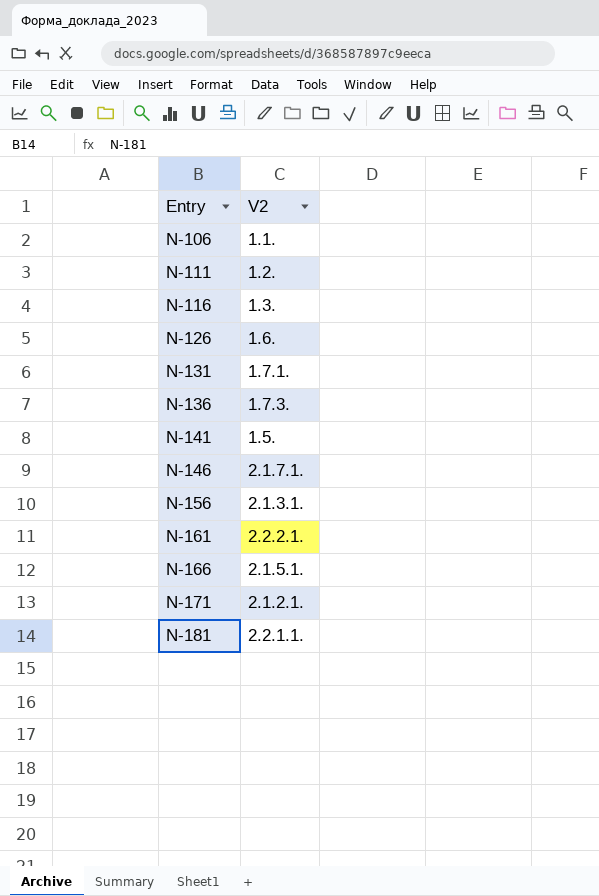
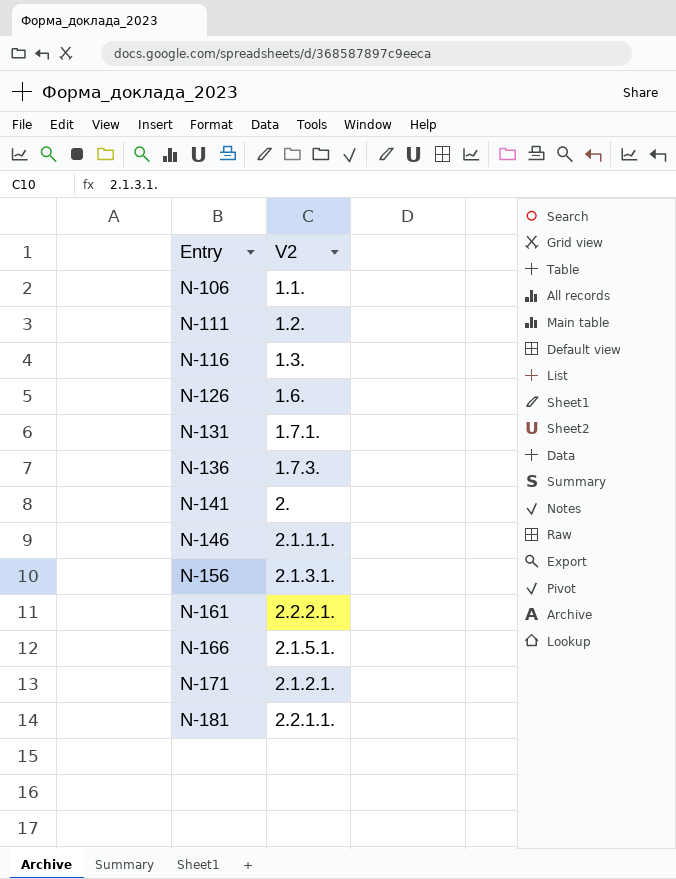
N-141 | V2: 1.5. -> 2.
N-146 | V2: 2.1.7.1. -> 2.1.1.1.

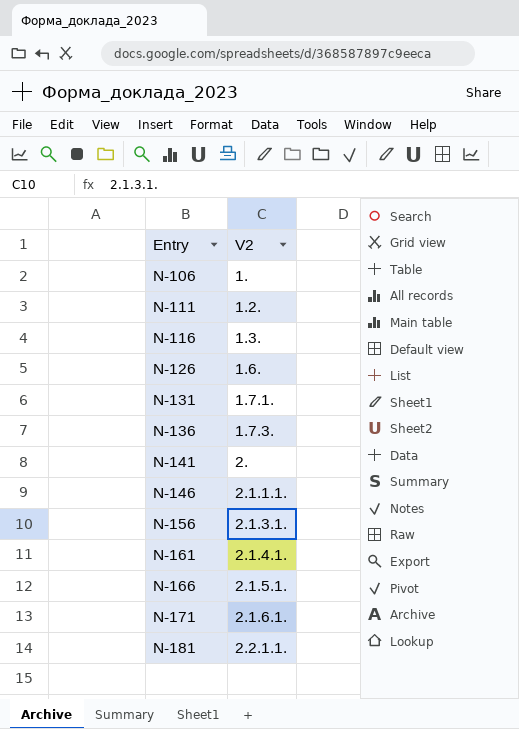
N-106 | V2: 1.1. -> 1.
N-161 | V2: 2.2.2.1. -> 2.1.4.1.
N-171 | V2: 2.1.2.1. -> 2.1.6.1.

